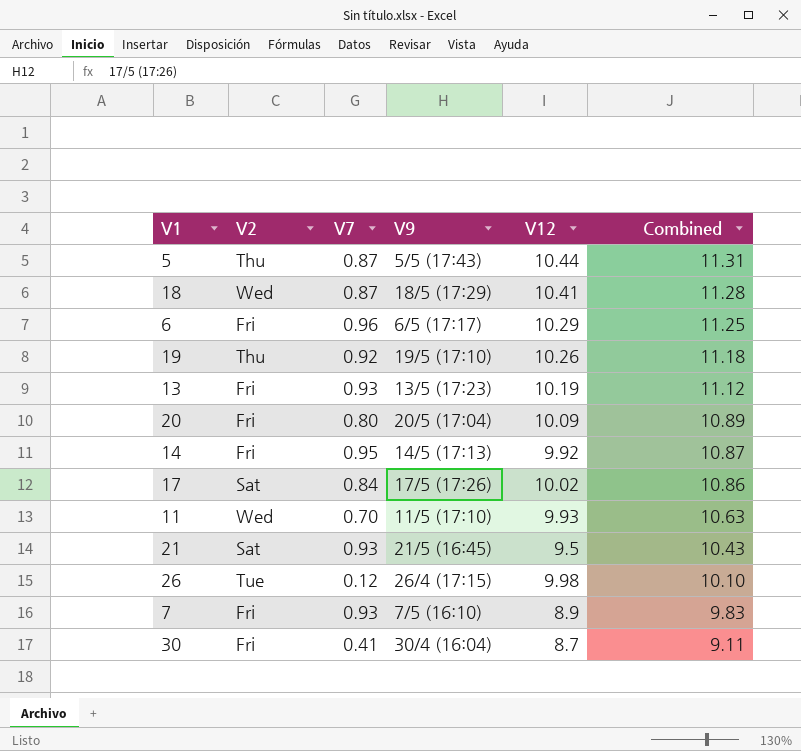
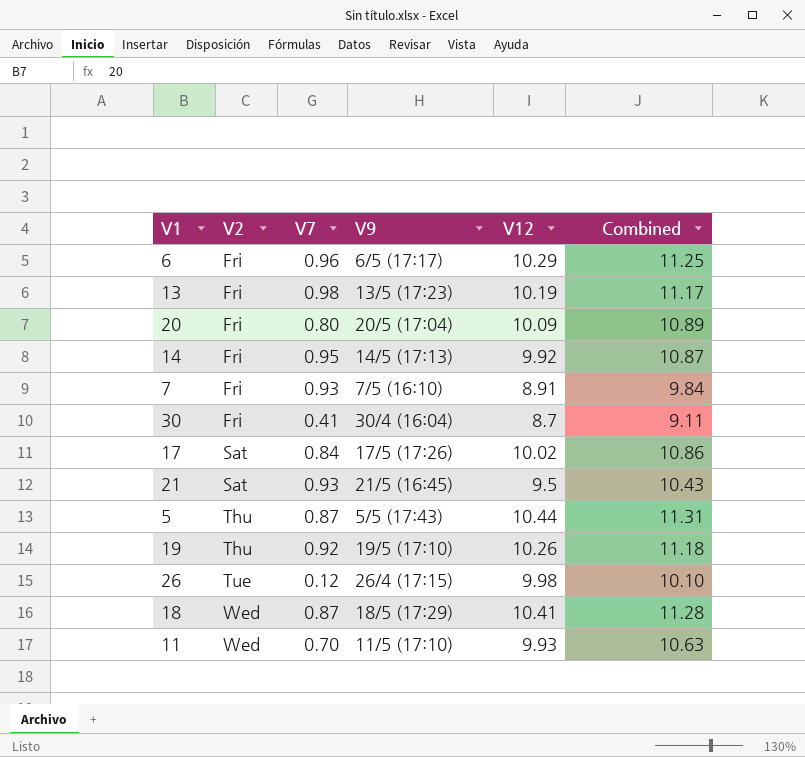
row order: Combined descending -> V2 ascending
13 | V7: 0.93 -> 0.98
13 | Combined: 11.12 -> 11.17
7 | V12: 8.9 -> 8.91
7 | Combined: 9.83 -> 9.84

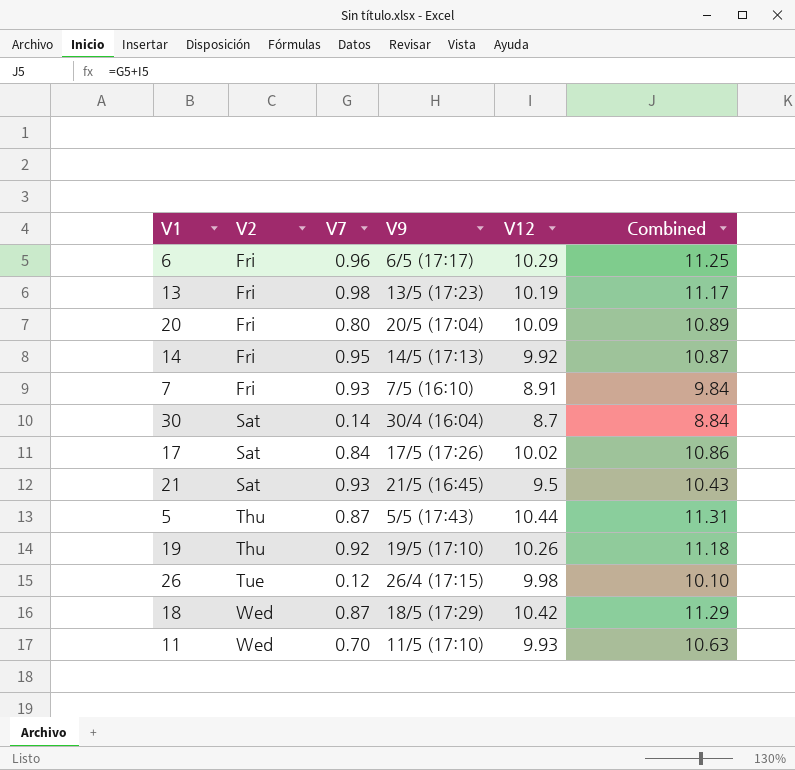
30 | V2: Fri -> Sat
30 | V7: 0.41 -> 0.14
30 | Combined: 9.11 -> 8.84
18 | V12: 10.41 -> 10.42
18 | Combined: 11.28 -> 11.29

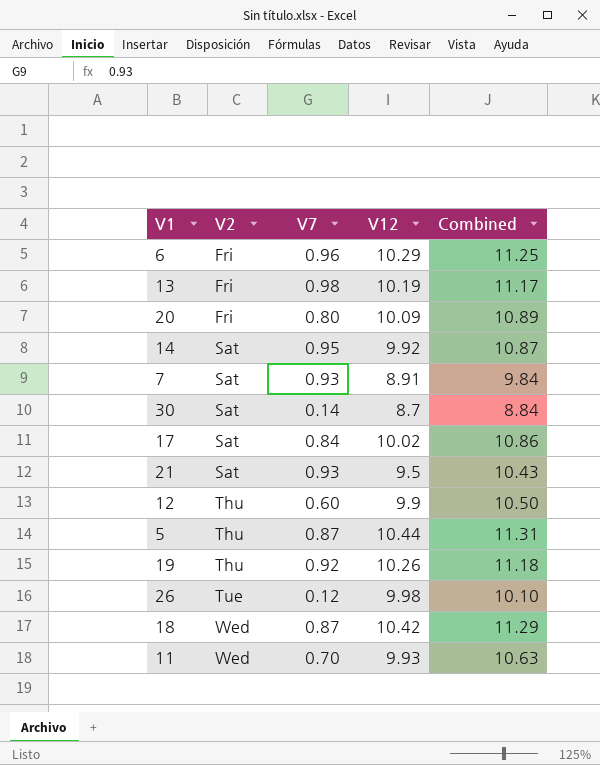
column V9 | position: 4 -> none
14 | V2: Fri -> Sat
7 | V2: Fri -> Sat
row 12: none -> Thu | 0.60 | 9.9 | 10.50

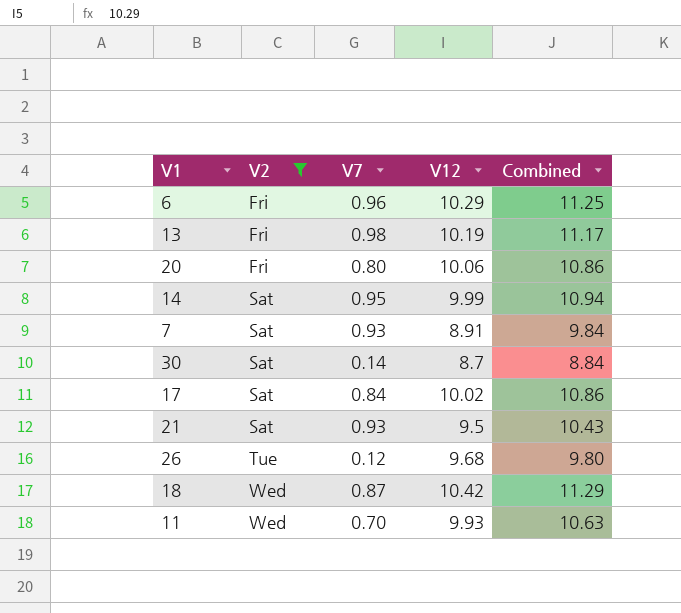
filter: none -> V2 != Thu
20 | V12: 10.09 -> 10.06
20 | Combined: 10.89 -> 10.86
14 | V12: 9.92 -> 9.99
14 | Combined: 10.87 -> 10.94
26 | V12: 9.98 -> 9.68
26 | Combined: 10.10 -> 9.80

